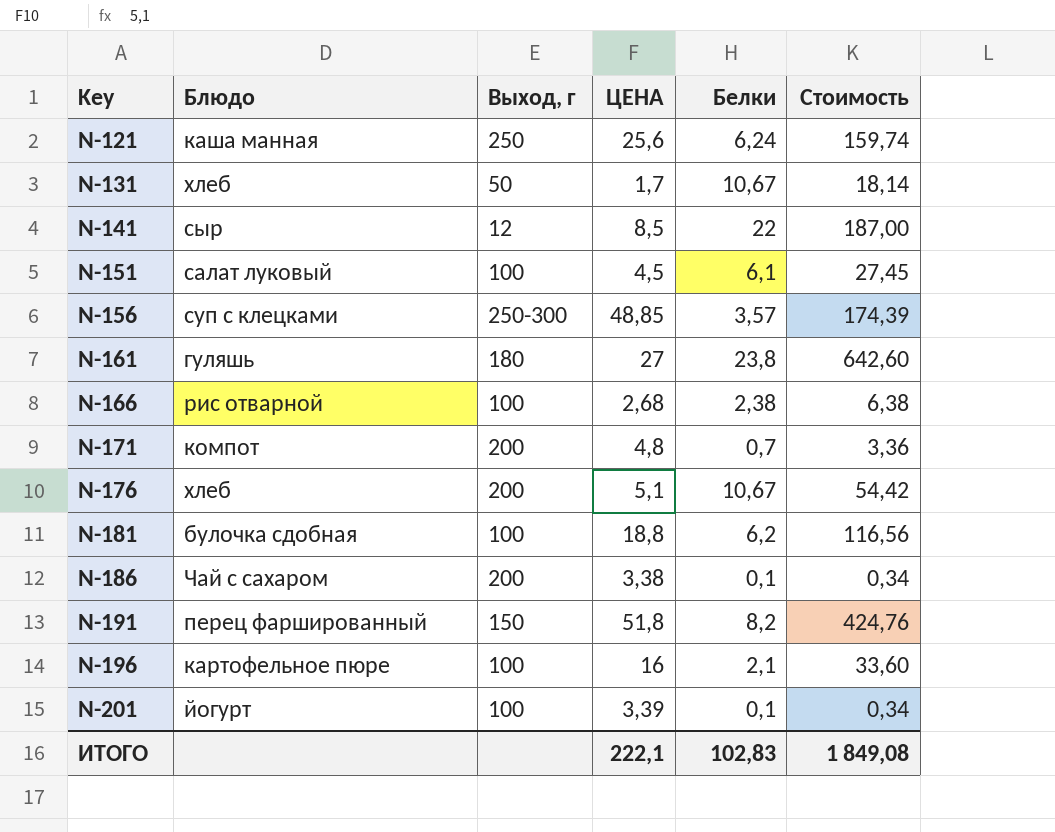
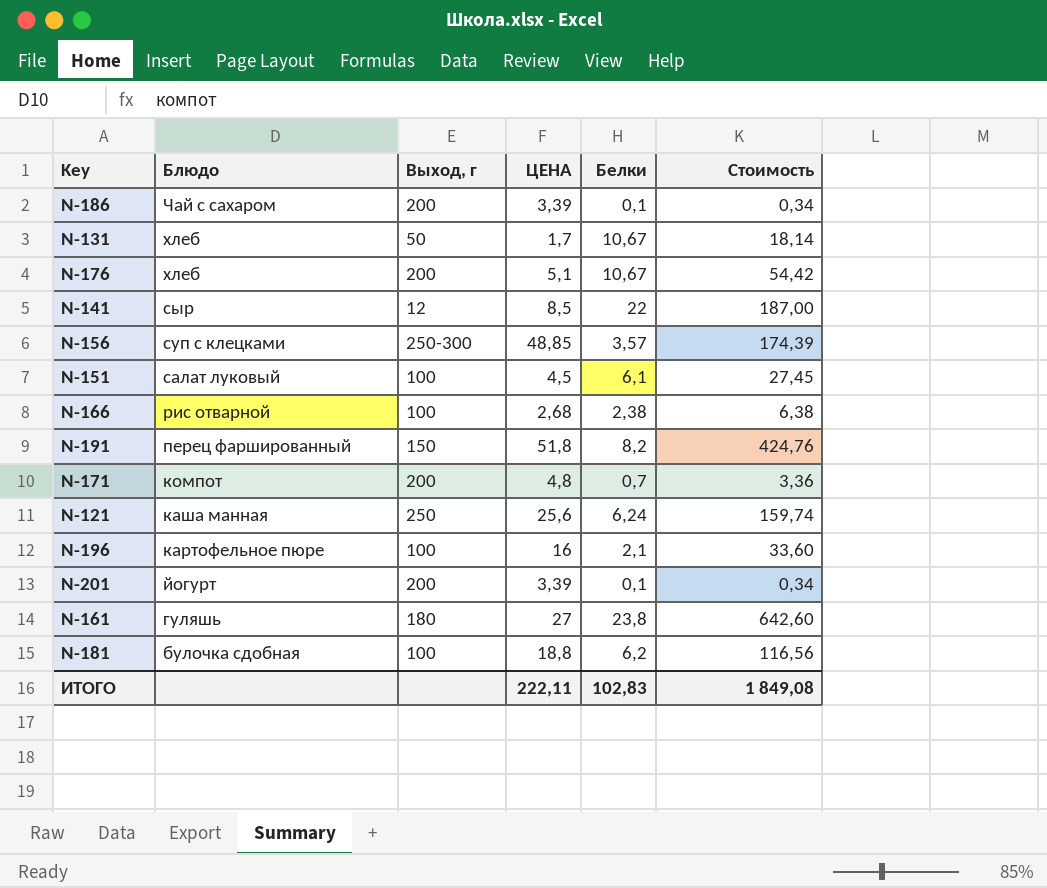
row order: Key ascending -> Блюдо descending
N-186 | ЦЕНА: 3,38 -> 3,39
N-201 | Выход, г: 100 -> 200
ИТОГО | ЦЕНА: 222,1 -> 222,11

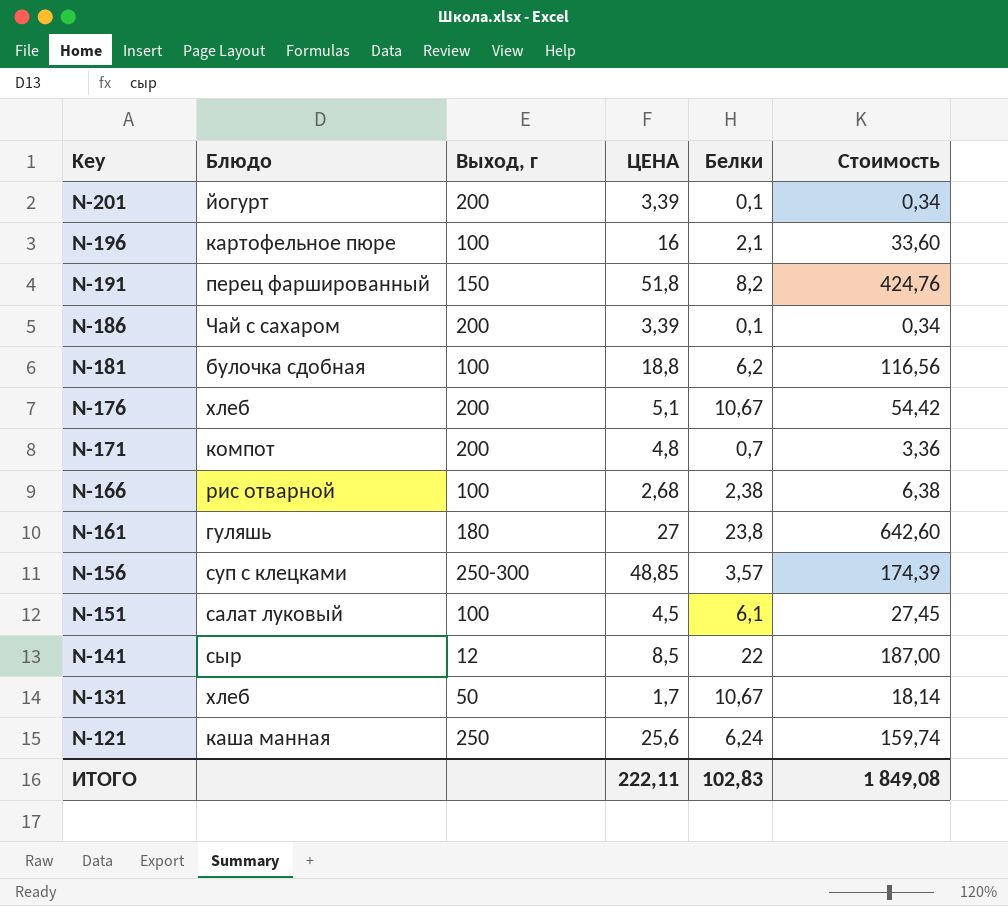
row order: Блюдо descending -> Key descending

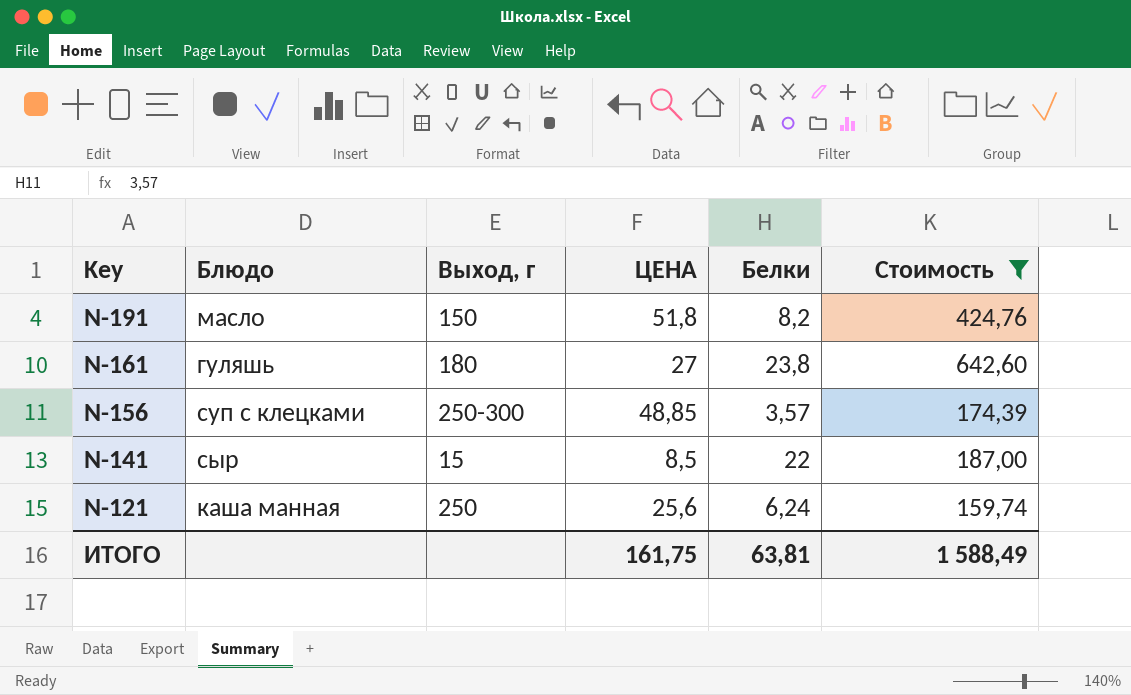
filter: none -> Стоимость >= 159,74
N-191 | Блюдо: перец фаршированный -> масло
N-141 | Выход, г: 12 -> 15
ИТОГО | ЦЕНА: 222,11 -> 161,75
ИТОГО | Белки: 102,83 -> 63,81
ИТОГО | Стоимость: 1 849,08 -> 1 588,49

